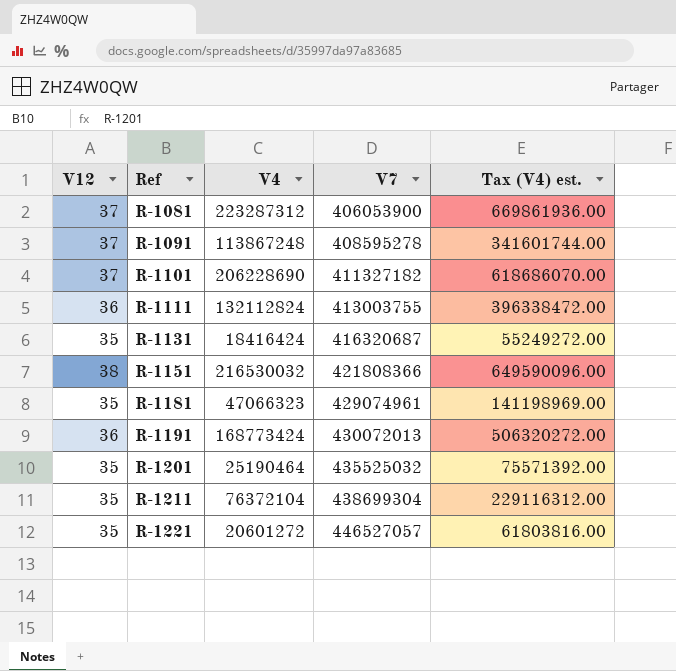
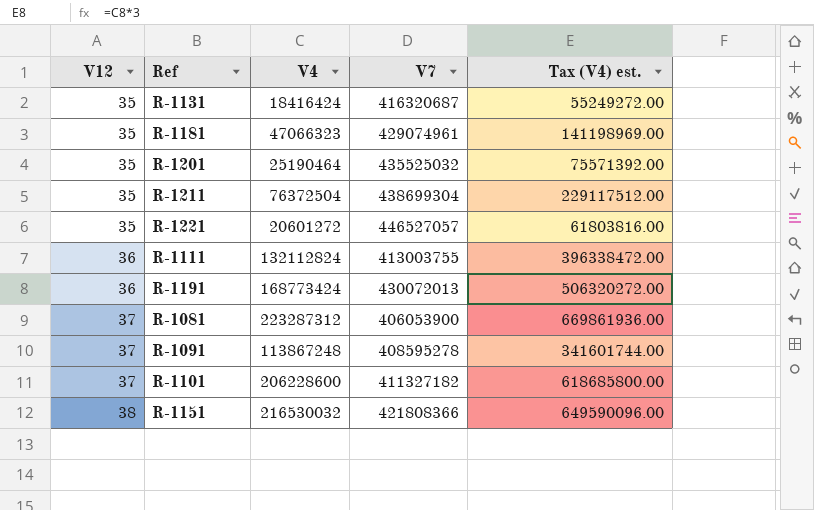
row order: Ref ascending -> V12 ascending
R-1211 | V4: 76372104 -> 76372504
R-1211 | Tax (V4) est.: 229116312.00 -> 229117512.00
R-1101 | V4: 206228690 -> 206228600
R-1101 | Tax (V4) est.: 618686070.00 -> 618685800.00

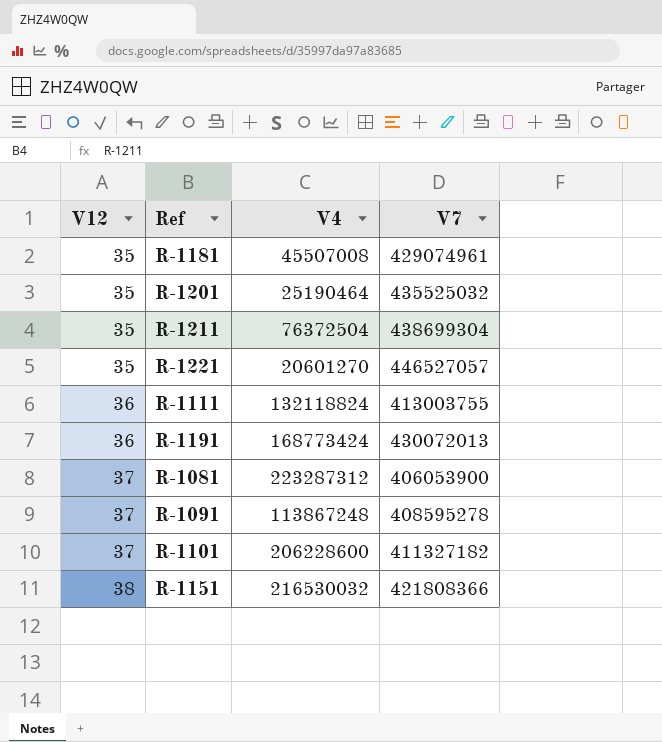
column Tax (V4) est. | formula: [V4] * 3 -> none
row R-1131: 35 | 18416424 | 416320687 | 55249272.00 -> none
R-1181 | V4: 47066323 -> 45507008
R-1221 | V4: 20601272 -> 20601270
R-1111 | V4: 132112824 -> 132118824

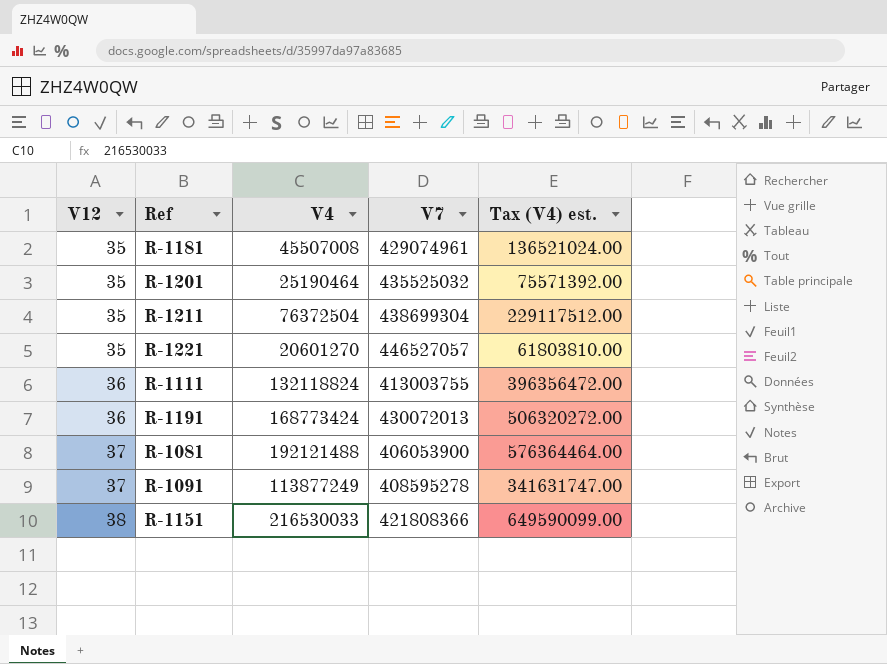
column Tax (V4) est. | formula: none -> [V4] * 3
row R-1101: 37 | 206228600 | 411327182 -> none
R-1081 | V4: 223287312 -> 192121488
R-1091 | V4: 113867248 -> 113877249
R-1151 | V4: 216530032 -> 216530033

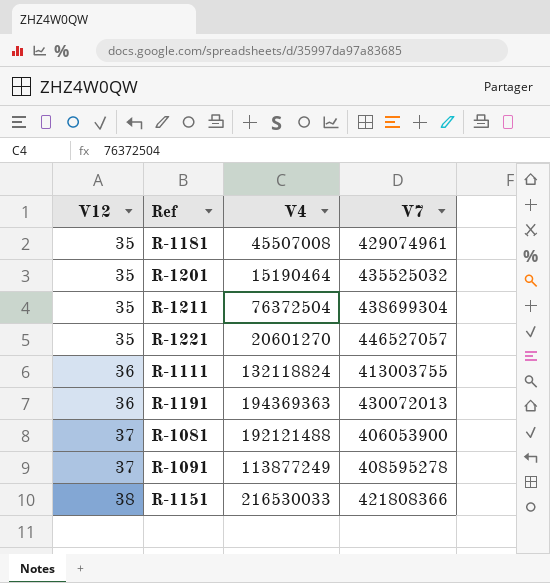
column Tax (V4) est. | formula: [V4] * 3 -> none
R-1201 | V4: 25190464 -> 15190464
R-1191 | V4: 168773424 -> 194369363

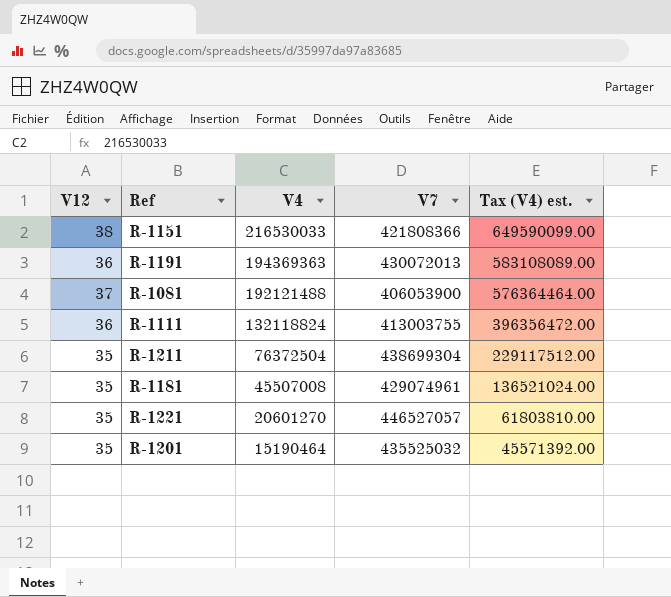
row order: V12 ascending -> V4 descending
column Tax (V4) est. | formula: none -> [V4] * 3
row R-1091: 37 | 113877249 | 408595278 -> none

